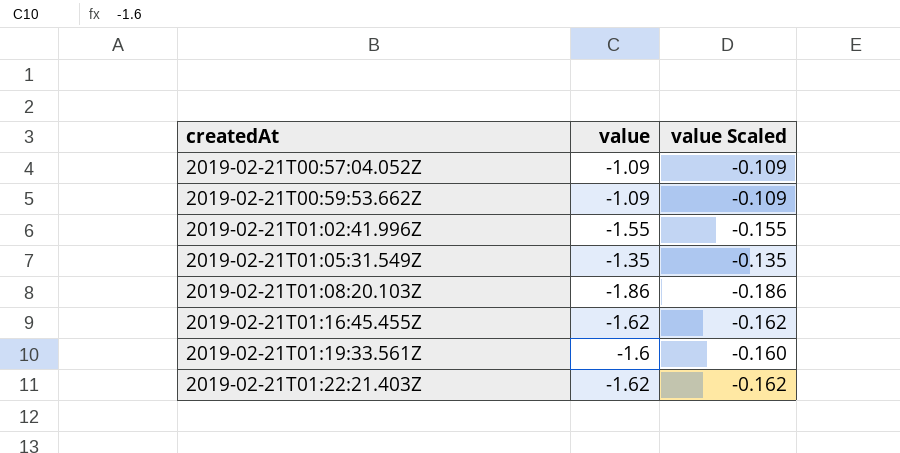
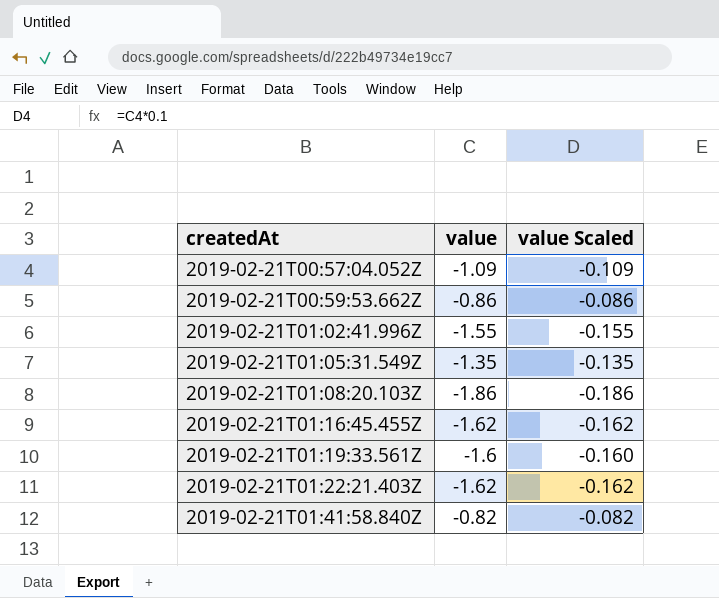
2019-02-21T00:59:53.662Z | value: -1.09 -> -0.86
2019-02-21T00:59:53.662Z | value Scaled: -0.109 -> -0.086
row 2019-02-21T01:41:58.840Z: none -> -0.82 | -0.082

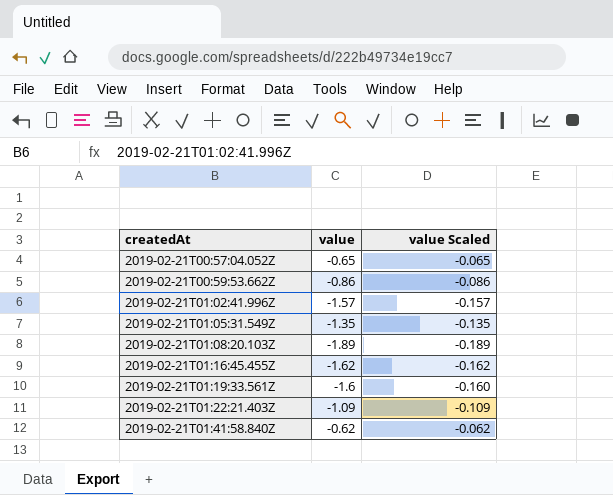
2019-02-21T00:57:04.052Z | value: -1.09 -> -0.65
2019-02-21T00:57:04.052Z | value Scaled: -0.109 -> -0.065
2019-02-21T01:02:41.996Z | value: -1.55 -> -1.57
2019-02-21T01:02:41.996Z | value Scaled: -0.155 -> -0.157
2019-02-21T01:08:20.103Z | value: -1.86 -> -1.89
2019-02-21T01:08:20.103Z | value Scaled: -0.186 -> -0.189
2019-02-21T01:22:21.403Z | value: -1.62 -> -1.09
2019-02-21T01:22:21.403Z | value Scaled: -0.162 -> -0.109
2019-02-21T01:41:58.840Z | value: -0.82 -> -0.62
2019-02-21T01:41:58.840Z | value Scaled: -0.082 -> -0.062

